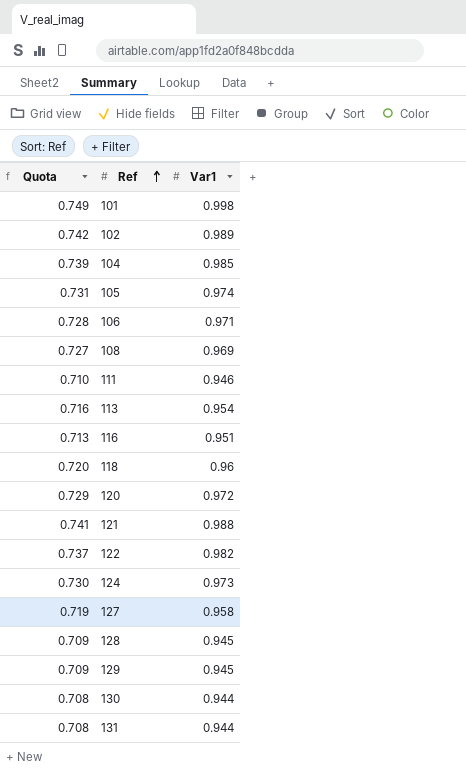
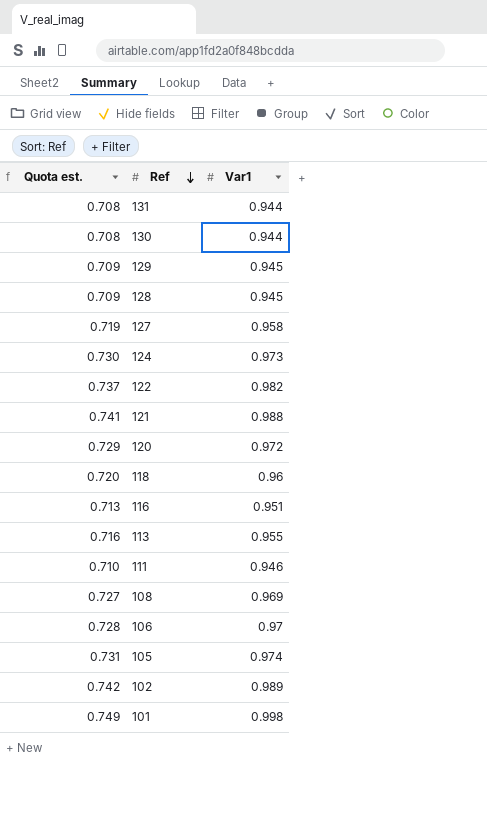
row order: Ref ascending -> Ref descending
column name: Quota -> Quota est.
row 104: 0.739 | 0.985 -> none
113 | Var1: 0.954 -> 0.955
106 | Var1: 0.971 -> 0.97

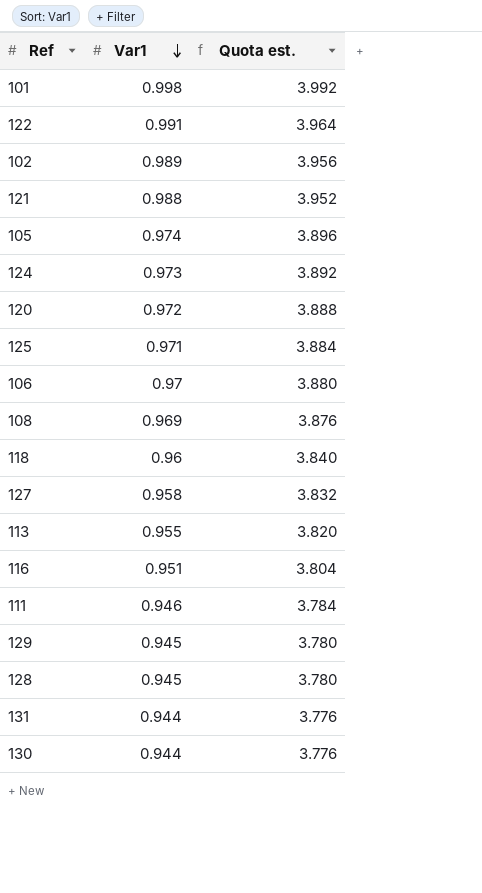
row order: Ref descending -> Var1 descending
column Quota est. | formula: [Var1] * 0.75 -> [Var1] * 4
column Quota est. | position: 1 -> 3
122 | Var1: 0.982 -> 0.991
row 125: none -> 0.971 | 3.884

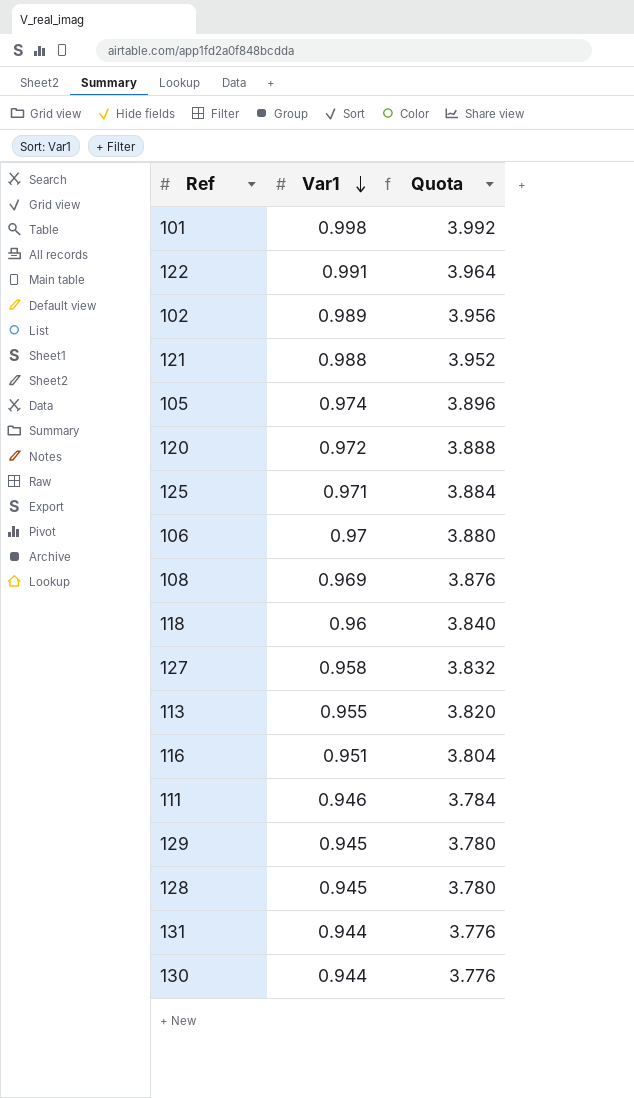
column name: Quota est. -> Quota
row 124: 0.973 | 3.892 -> none

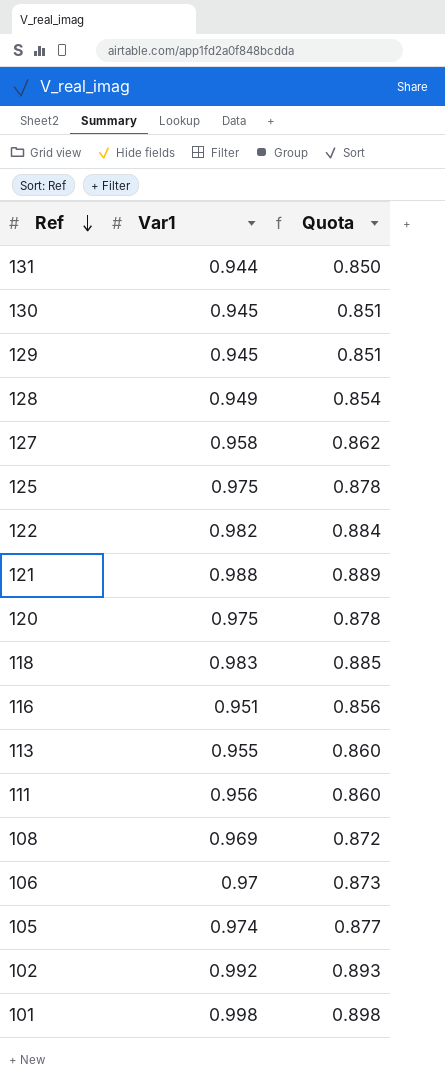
row order: Var1 descending -> Ref descending
column Quota | formula: [Var1] * 4 -> [Var1] * 0.9
130 | Var1: 0.944 -> 0.945
128 | Var1: 0.945 -> 0.949
125 | Var1: 0.971 -> 0.975
122 | Var1: 0.991 -> 0.982
120 | Var1: 0.972 -> 0.975
118 | Var1: 0.96 -> 0.983
111 | Var1: 0.946 -> 0.956
102 | Var1: 0.989 -> 0.992

